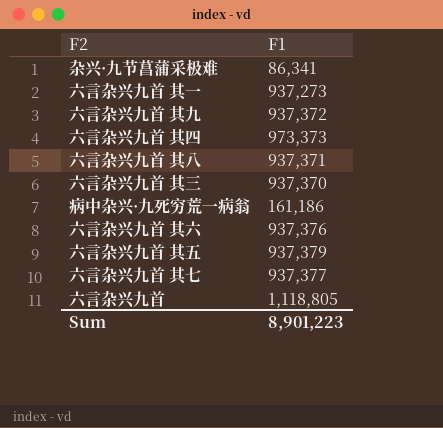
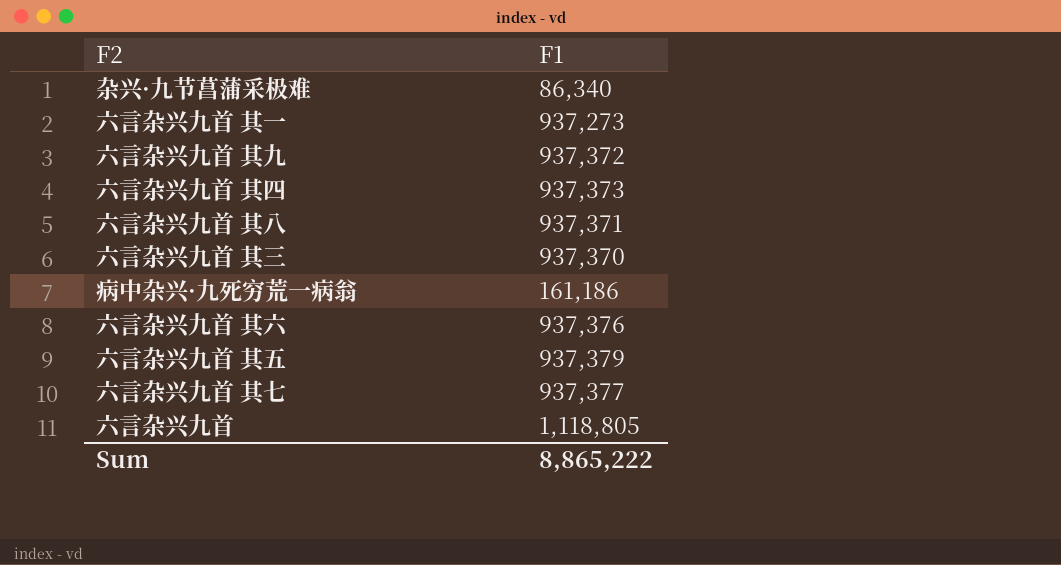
杂兴·九节菖蒲采极难 | F1: 86,341 -> 86,340
六言杂兴九首 其四 | F1: 973,373 -> 937,373
Sum | F1: 8,901,223 -> 8,865,222

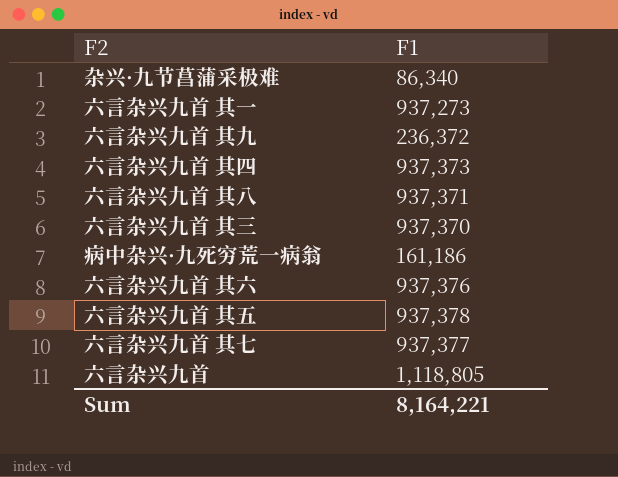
六言杂兴九首 其九 | F1: 937,372 -> 236,372
六言杂兴九首 其五 | F1: 937,379 -> 937,378
Sum | F1: 8,865,222 -> 8,164,221

